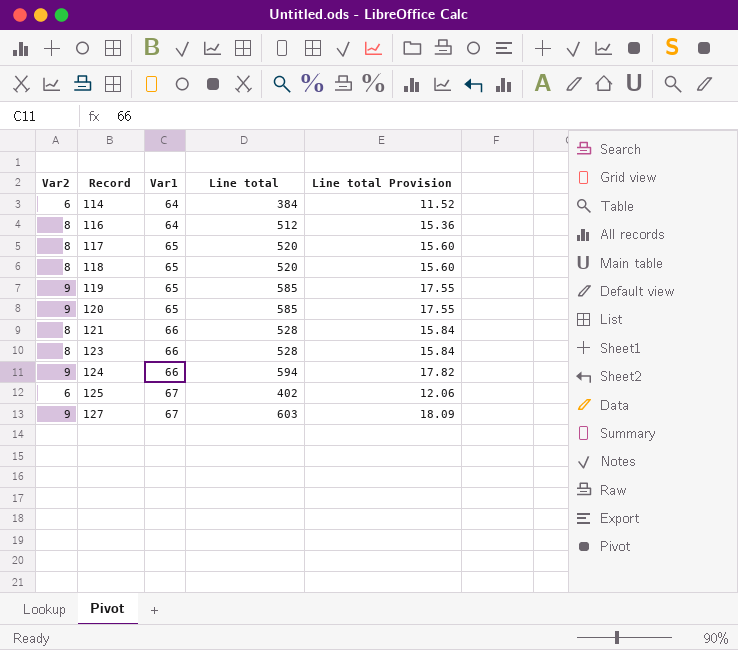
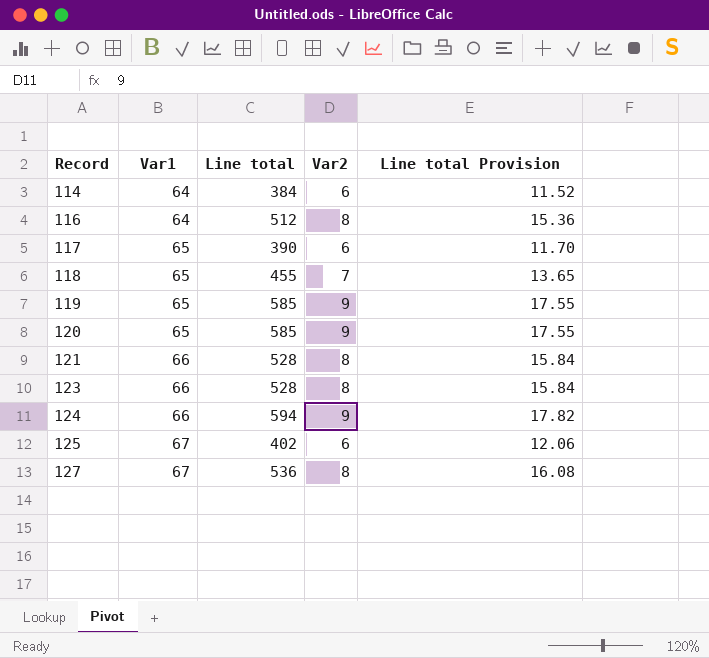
column Var2 | position: 1 -> 4
117 | Line total: 520 -> 390
117 | Var2: 8 -> 6
117 | Line total Provision: 15.60 -> 11.70
118 | Line total: 520 -> 455
118 | Var2: 8 -> 7
118 | Line total Provision: 15.60 -> 13.65
127 | Line total: 603 -> 536
127 | Var2: 9 -> 8
127 | Line total Provision: 18.09 -> 16.08

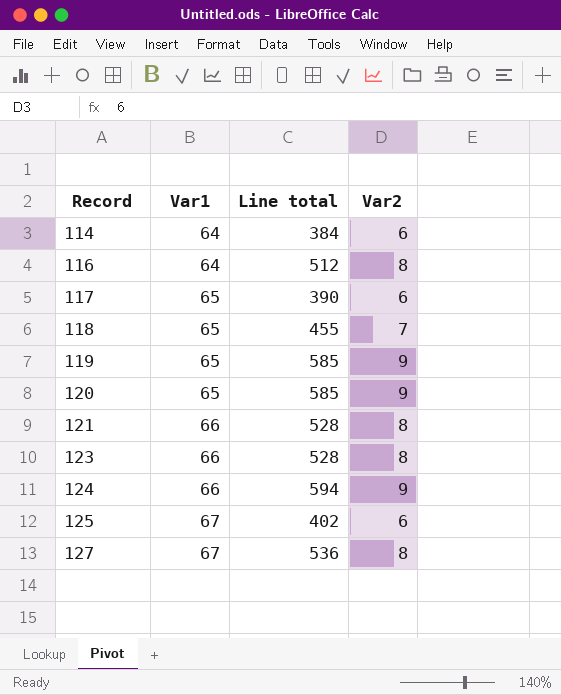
column Line total Provision | formula: [Line total] * 0.03 -> none

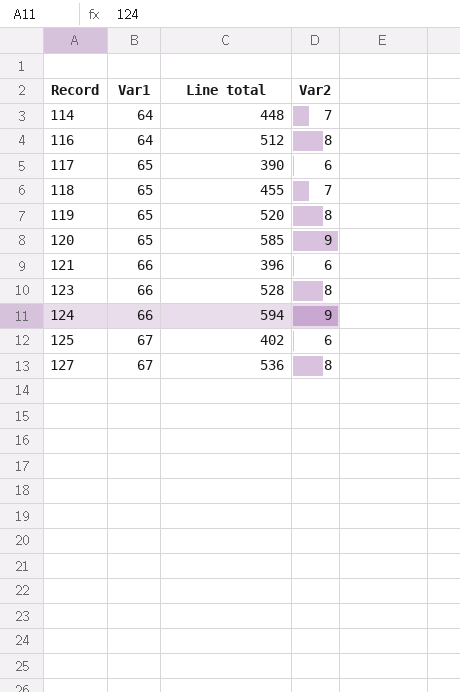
114 | Line total: 384 -> 448
114 | Var2: 6 -> 7
119 | Line total: 585 -> 520
119 | Var2: 9 -> 8
121 | Line total: 528 -> 396
121 | Var2: 8 -> 6

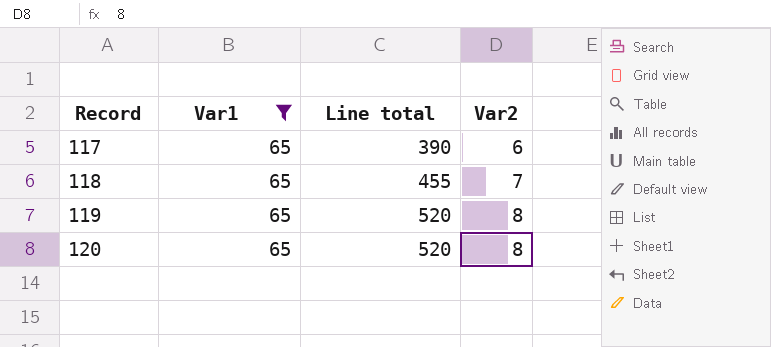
filter: none -> Var1 = 65
120 | Line total: 585 -> 520
120 | Var2: 9 -> 8

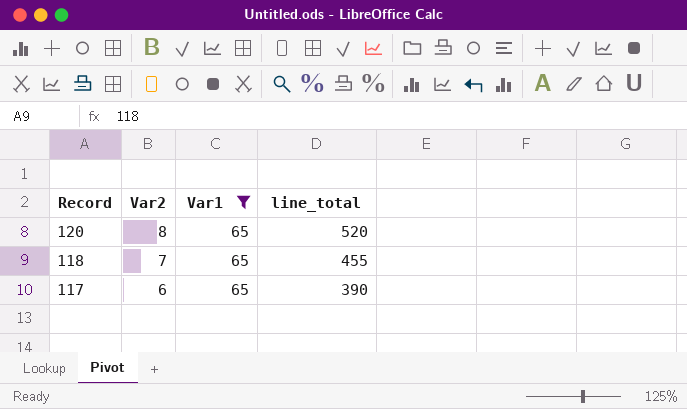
row order: Record ascending -> Record descending
column Var2 | position: 4 -> 2
column name: Line total -> line_total
row 119: 65 | 520 | 8 -> none

